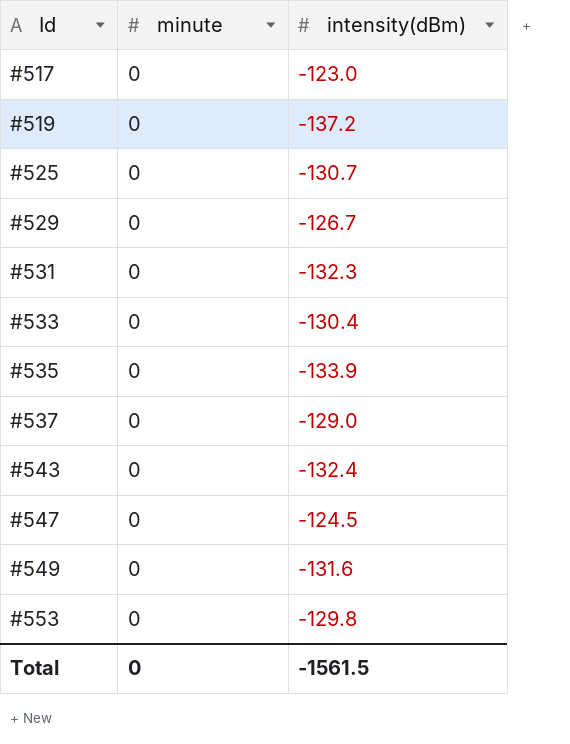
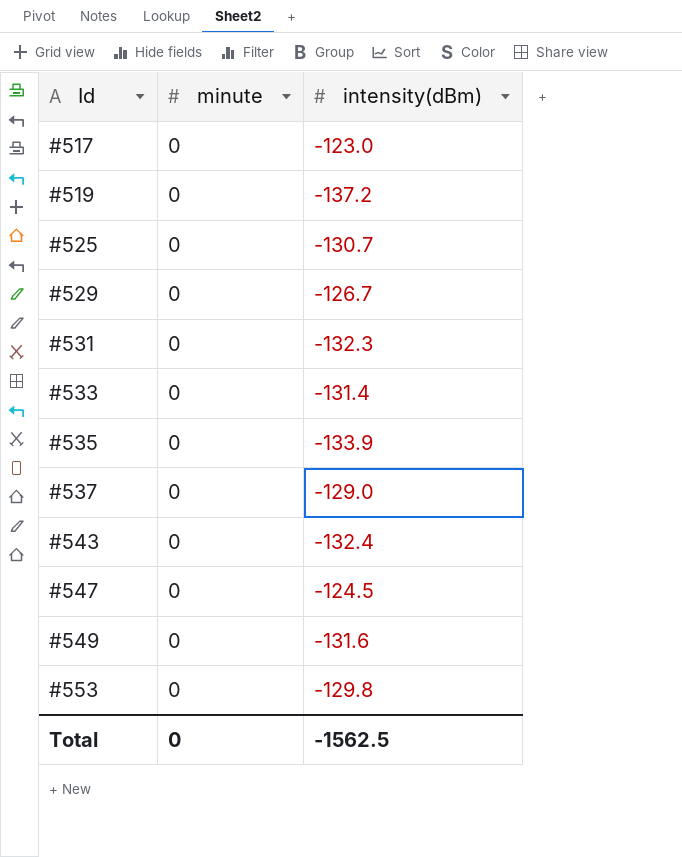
#533 | intensity(dBm): -130.4 -> -131.4
Total | intensity(dBm): -1561.5 -> -1562.5

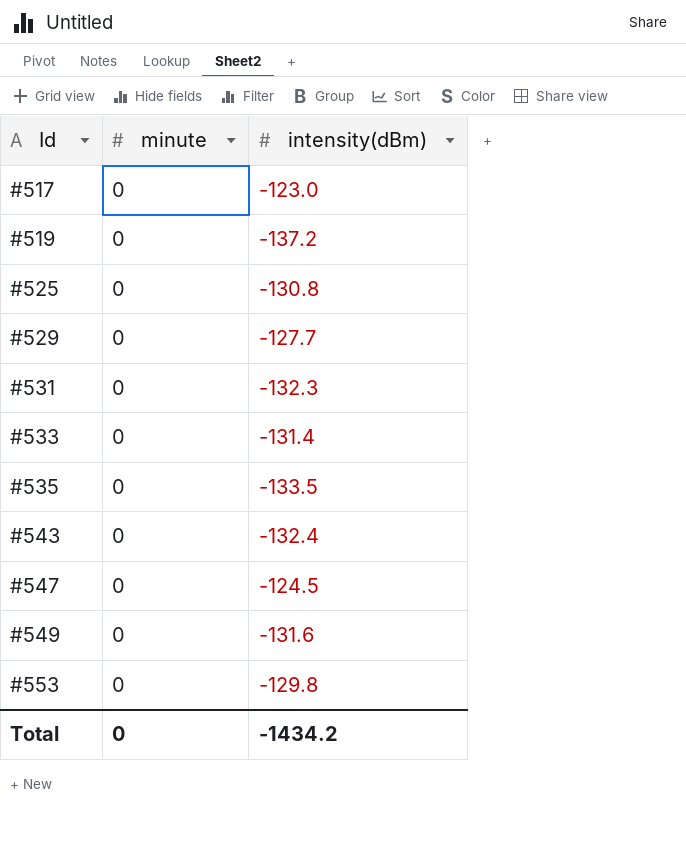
row #537: 0 | -129.0 -> none
#525 | intensity(dBm): -130.7 -> -130.8
#529 | intensity(dBm): -126.7 -> -127.7
#535 | intensity(dBm): -133.9 -> -133.5
Total | intensity(dBm): -1562.5 -> -1434.2

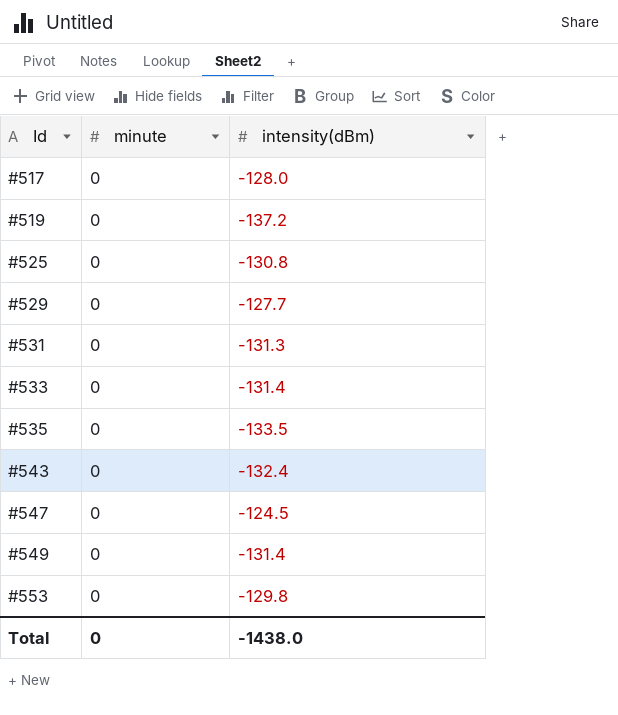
#517 | intensity(dBm): -123.0 -> -128.0
#531 | intensity(dBm): -132.3 -> -131.3
#549 | intensity(dBm): -131.6 -> -131.4
Total | intensity(dBm): -1434.2 -> -1438.0

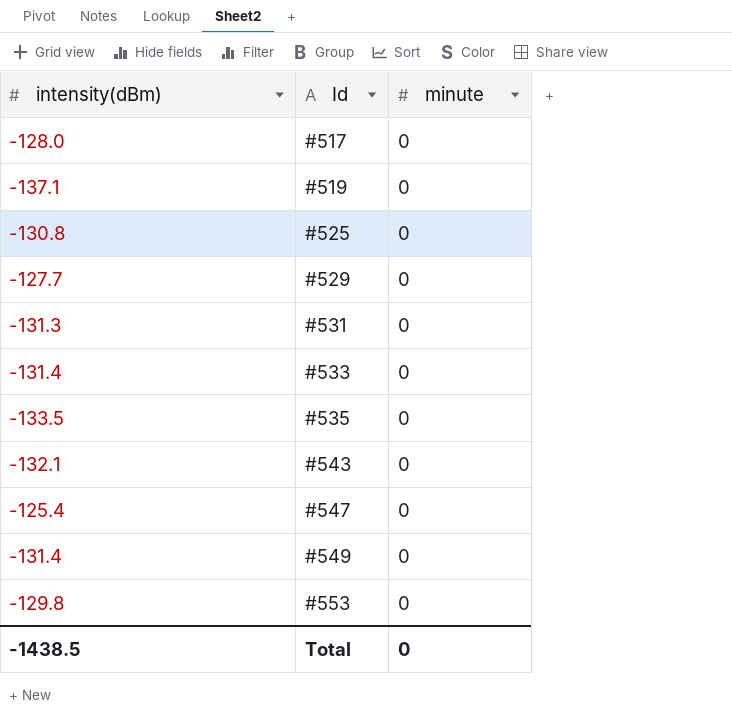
column intensity(dBm) | position: 3 -> 1
#519 | intensity(dBm): -137.2 -> -137.1
#543 | intensity(dBm): -132.4 -> -132.1
#547 | intensity(dBm): -124.5 -> -125.4
Total | intensity(dBm): -1438.0 -> -1438.5

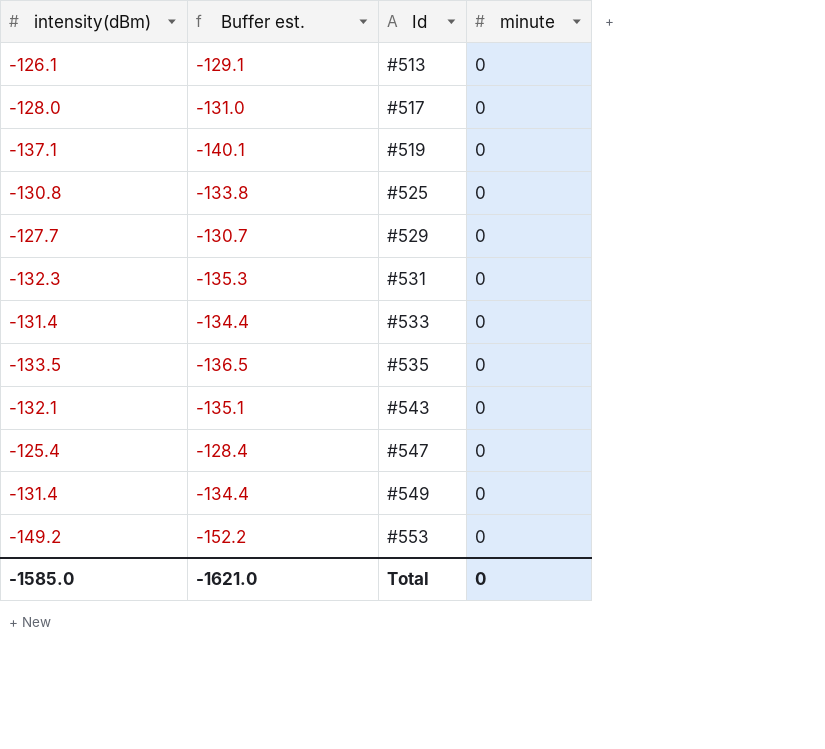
column Buffer est. | formula: none -> [intensity(dBm)] - 3
row #513: none -> -126.1 | -129.1 | 0
#531 | intensity(dBm): -131.3 -> -132.3
#553 | intensity(dBm): -129.8 -> -149.2
Total | intensity(dBm): -1438.5 -> -1585.0

